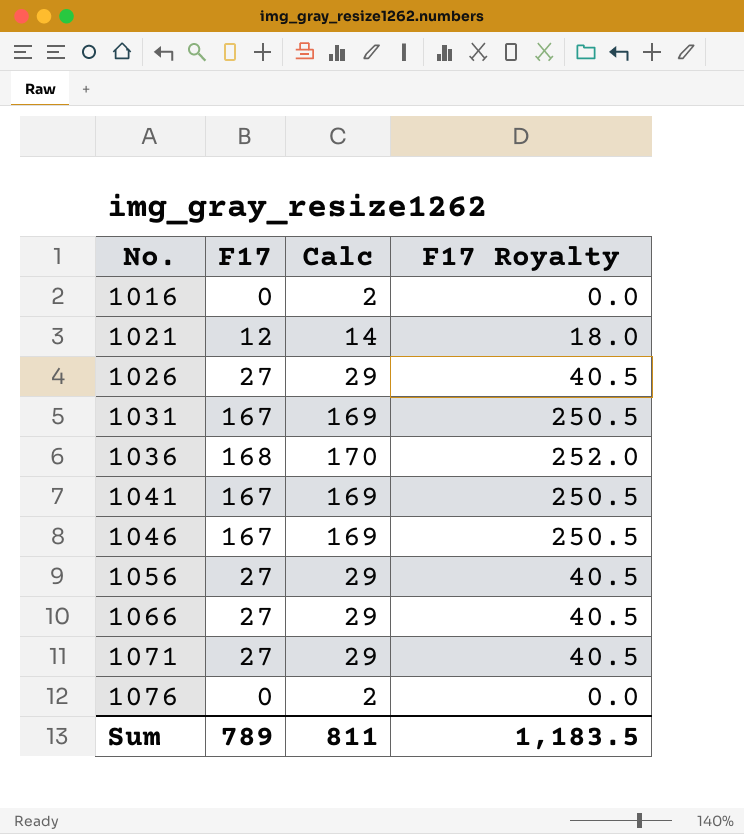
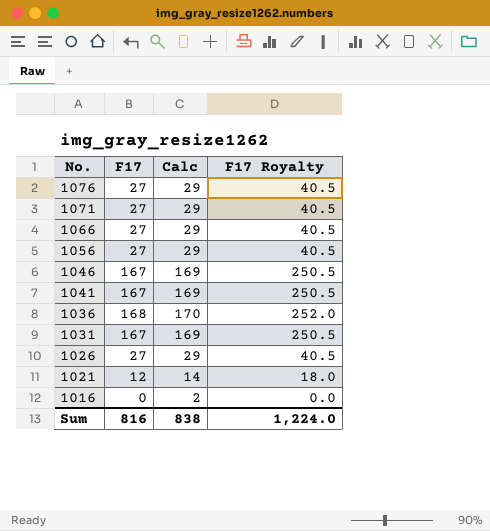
row order: No. ascending -> No. descending
1076 | F17: 0 -> 27
1076 | Calc: 2 -> 29
1076 | F17 Royalty: 0.0 -> 40.5
Sum | F17: 789 -> 816
Sum | Calc: 811 -> 838
Sum | F17 Royalty: 1,183.5 -> 1,224.0

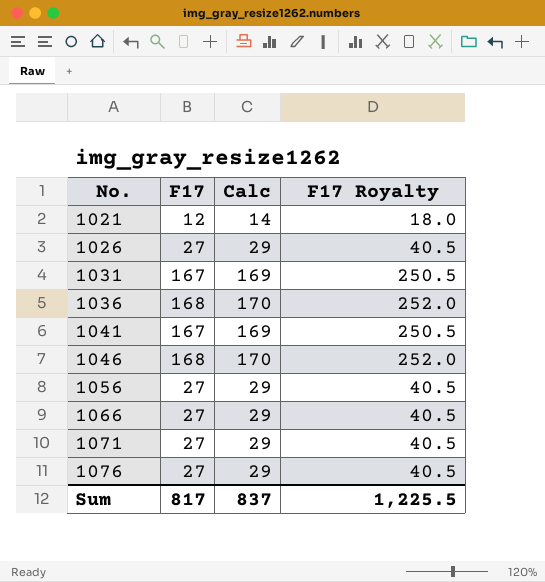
row order: No. descending -> No. ascending
row 1016: 0 | 2 | 0.0 -> none
1046 | F17: 167 -> 168
1046 | Calc: 169 -> 170
1046 | F17 Royalty: 250.5 -> 252.0
Sum | F17: 816 -> 817
Sum | Calc: 838 -> 837
Sum | F17 Royalty: 1,224.0 -> 1,225.5

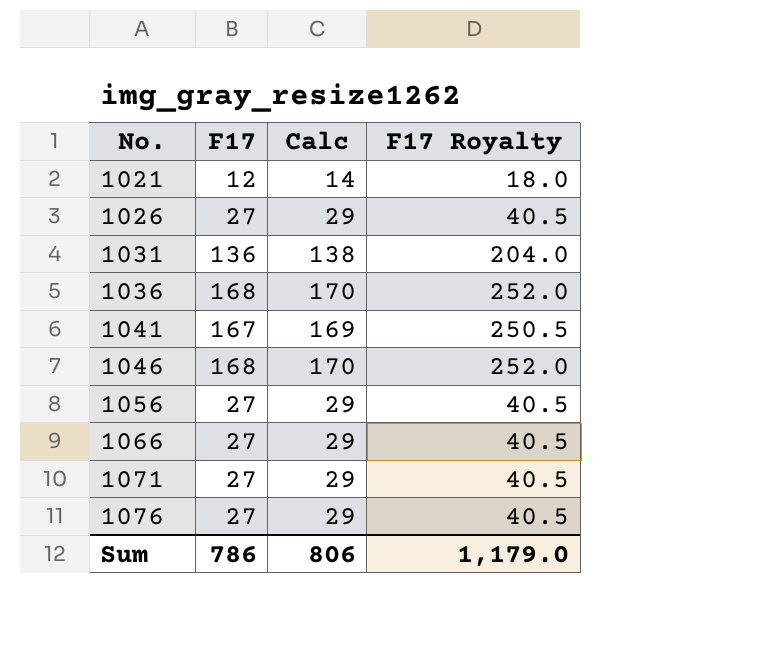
1031 | F17: 167 -> 136
1031 | Calc: 169 -> 138
1031 | F17 Royalty: 250.5 -> 204.0
Sum | F17: 817 -> 786
Sum | Calc: 837 -> 806
Sum | F17 Royalty: 1,225.5 -> 1,179.0

